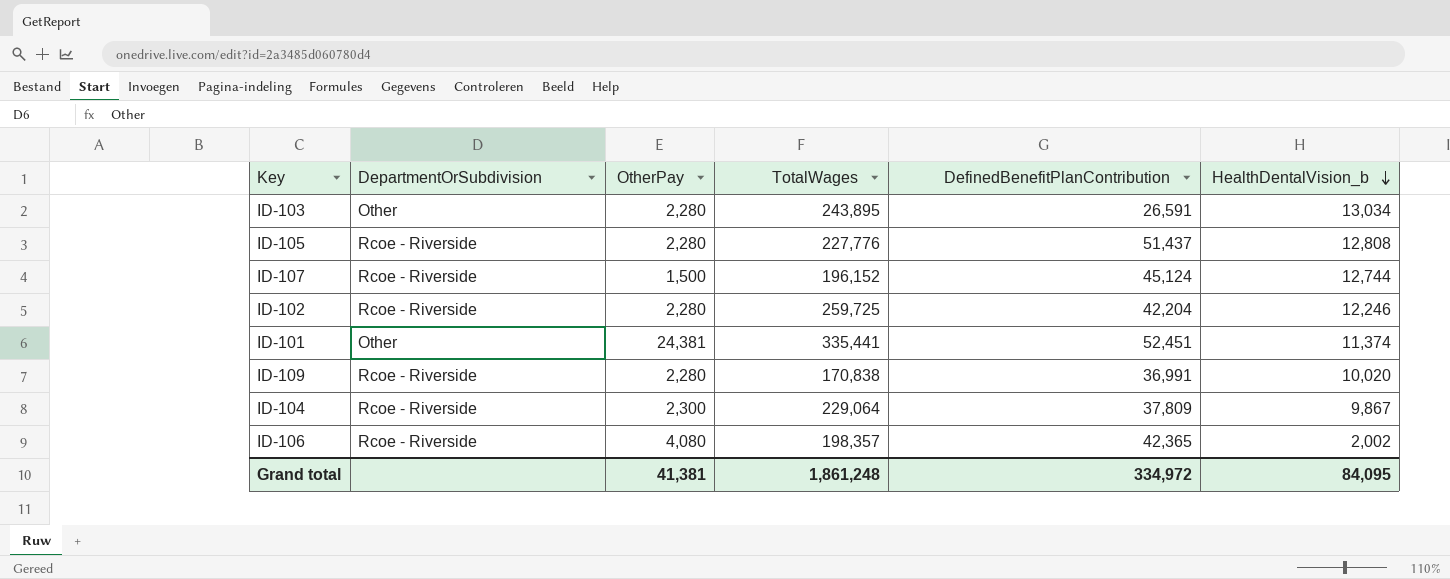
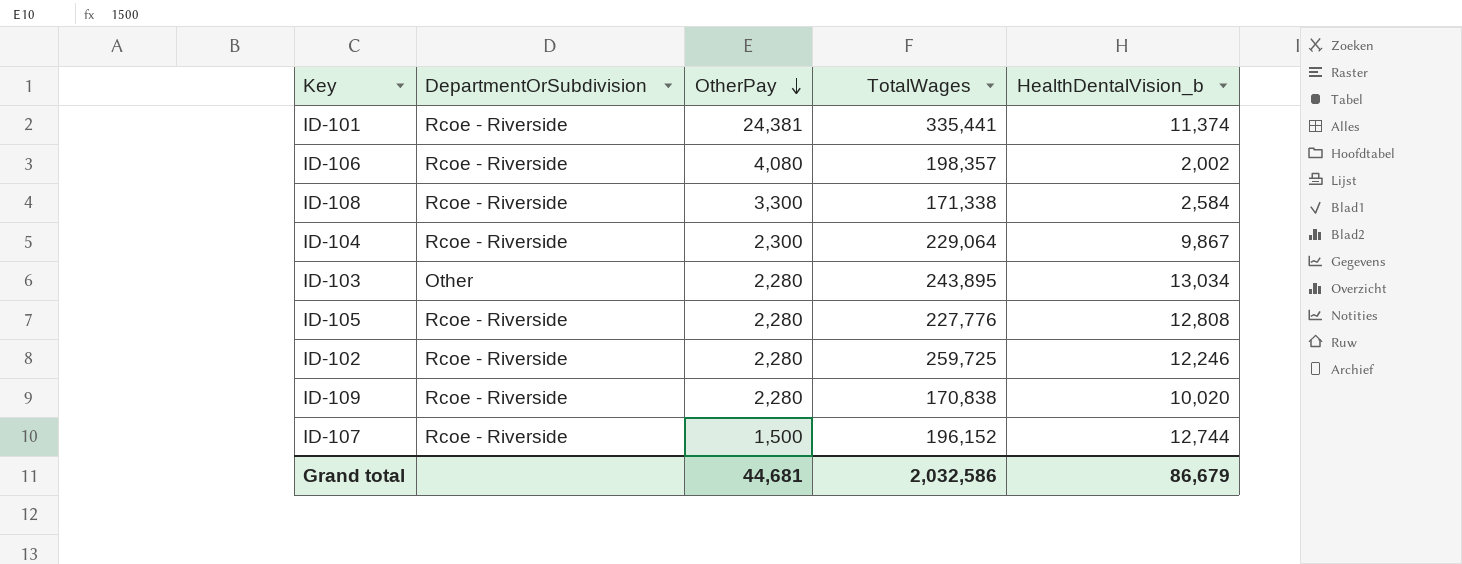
row order: HealthDentalVision_b descending -> OtherPay descending
column DefinedBenefitPlanContribution | position: 5 -> none
ID-101 | DepartmentOrSubdivision: Other -> Rcoe - Riverside
row ID-108: none -> Rcoe - Riverside | 3,300 | 171,338 | 2,584
Grand total | OtherPay: 41,381 -> 44,681
Grand total | TotalWages: 1,861,248 -> 2,032,586
Grand total | HealthDentalVision_b: 84,095 -> 86,679

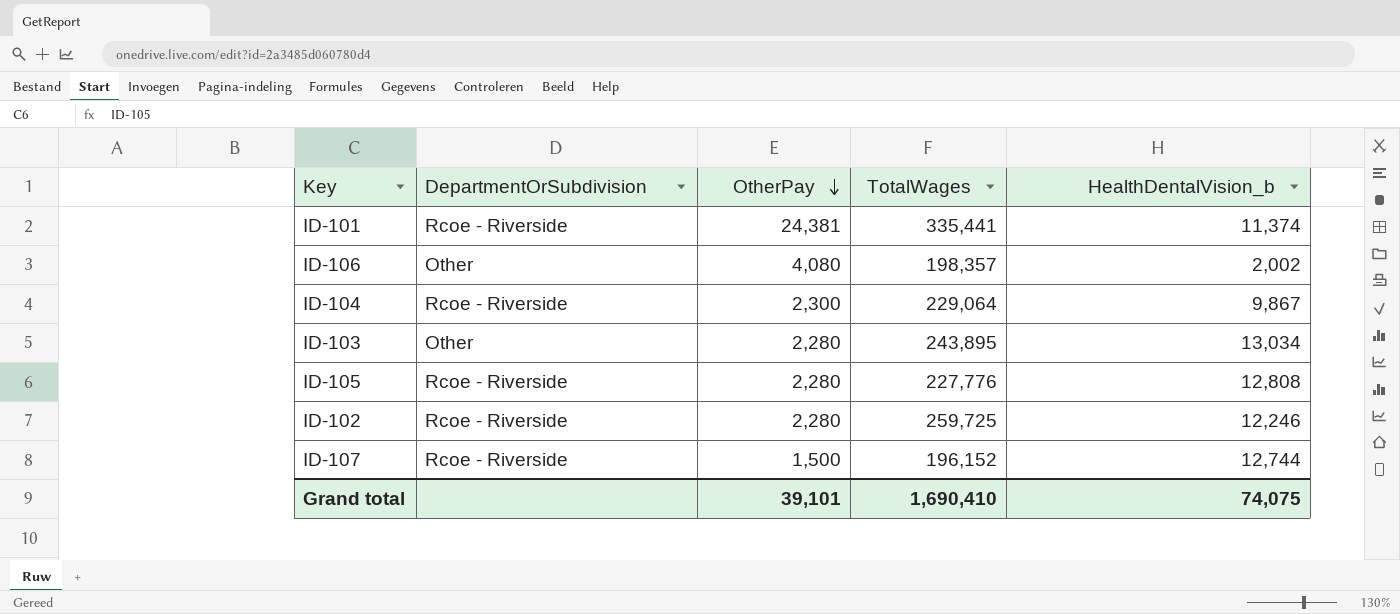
row ID-108: Rcoe - Riverside | 3,300 | 171,338 | 2,584 -> none
row ID-109: Rcoe - Riverside | 2,280 | 170,838 | 10,020 -> none
ID-106 | DepartmentOrSubdivision: Rcoe - Riverside -> Other
Grand total | OtherPay: 44,681 -> 39,101
Grand total | TotalWages: 2,032,586 -> 1,690,410
Grand total | HealthDentalVision_b: 86,679 -> 74,075

